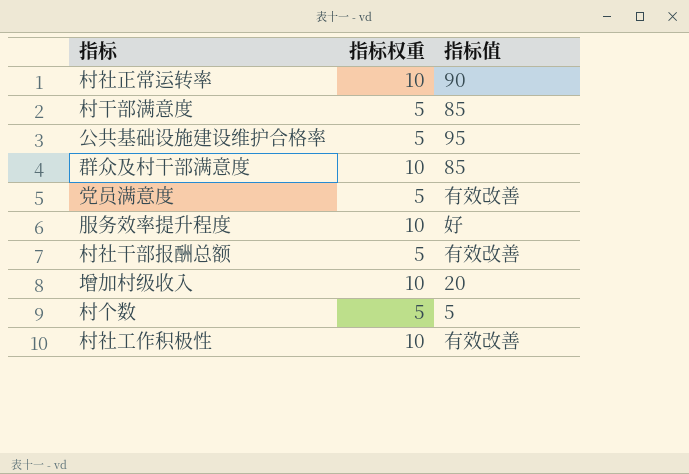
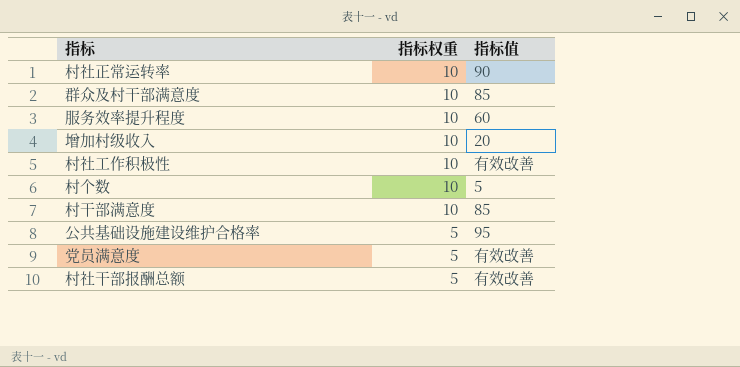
row order: none -> 指标权重 descending
服务效率提升程度 | 指标值: 好 -> 60
村个数 | 指标权重: 5 -> 10
村干部满意度 | 指标权重: 5 -> 10

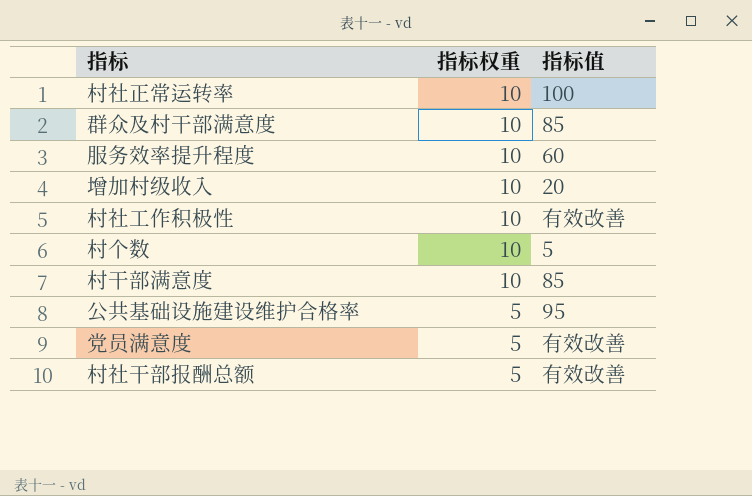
村社正常运转率 | 指标值: 90 -> 100

